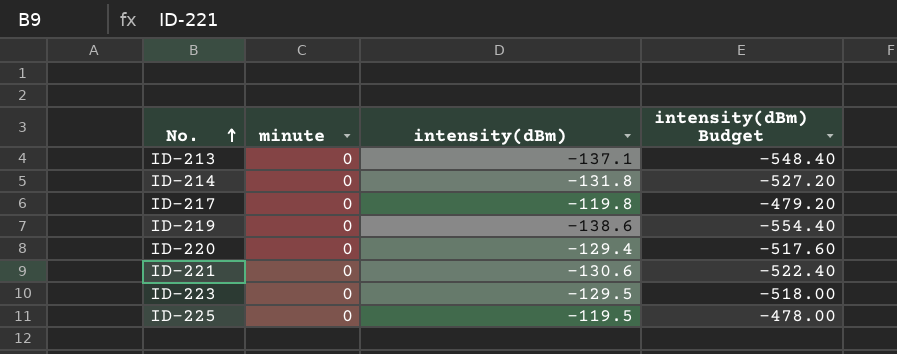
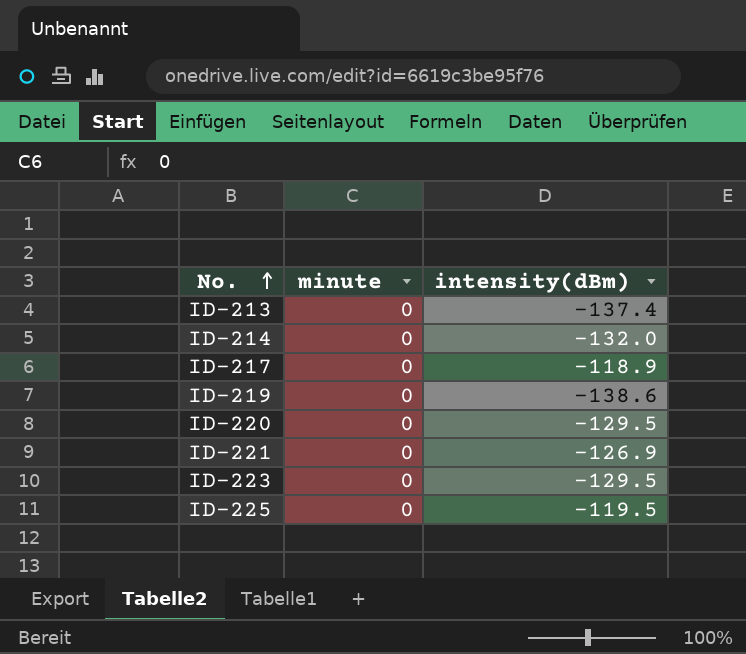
column intensity(dBm) Budget | formula: [intensity(dBm)] * 4 -> none
ID-213 | intensity(dBm): -137.1 -> -137.4
ID-214 | intensity(dBm): -131.8 -> -132.0
ID-217 | intensity(dBm): -119.8 -> -118.9
ID-220 | intensity(dBm): -129.4 -> -129.5
ID-221 | intensity(dBm): -130.6 -> -126.9

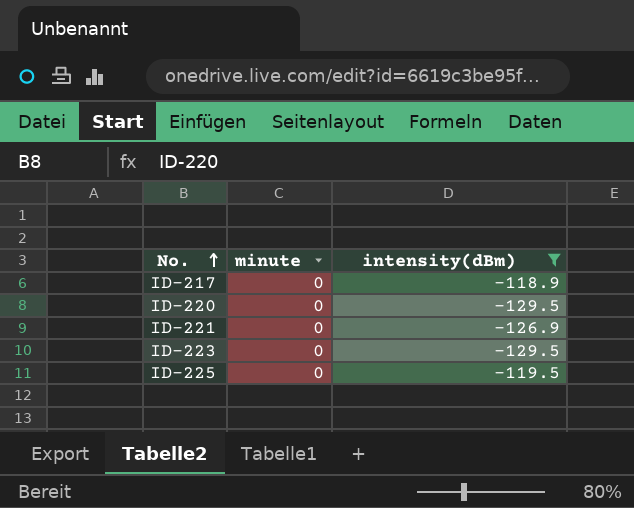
filter: none -> intensity(dBm) >= -129.5

